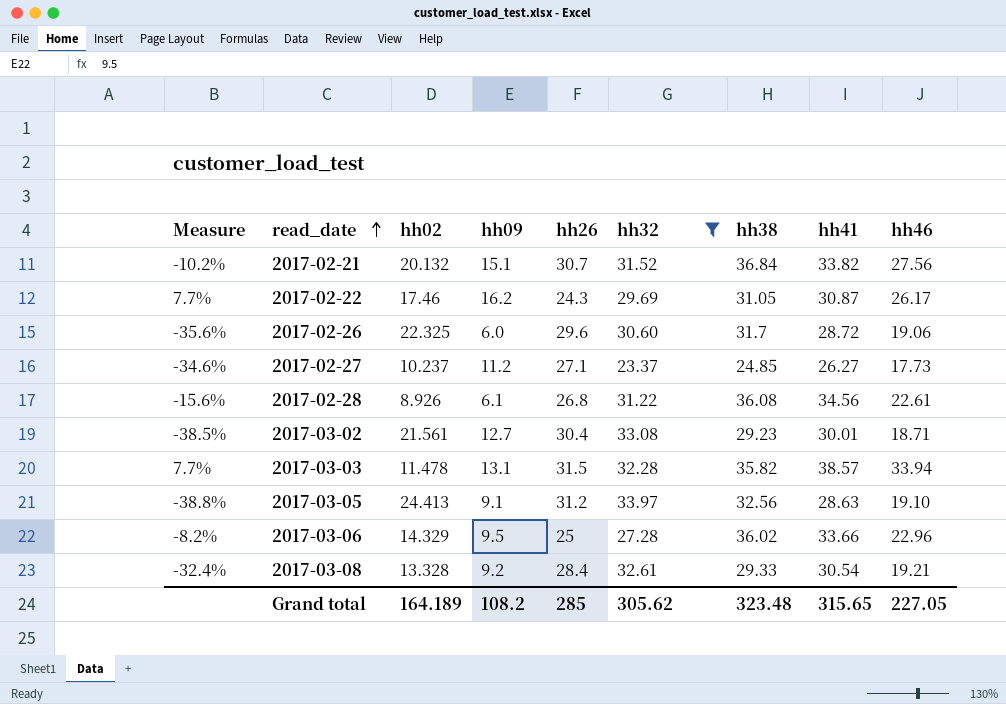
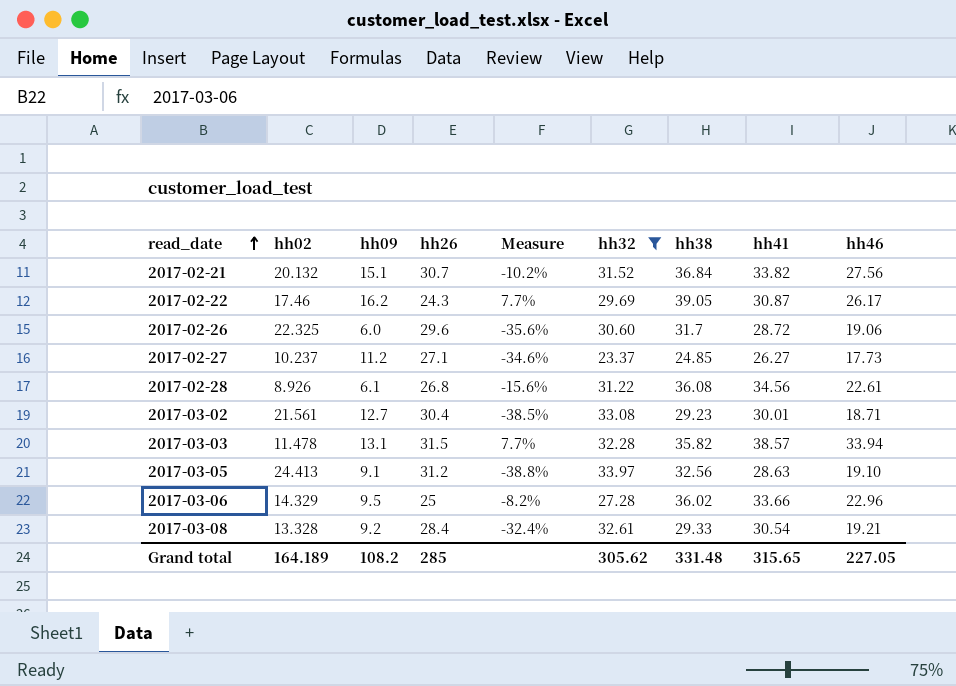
column Measure | position: 1 -> 5
2017-02-22 | hh38: 31.05 -> 39.05
Grand total | hh38: 323.48 -> 331.48

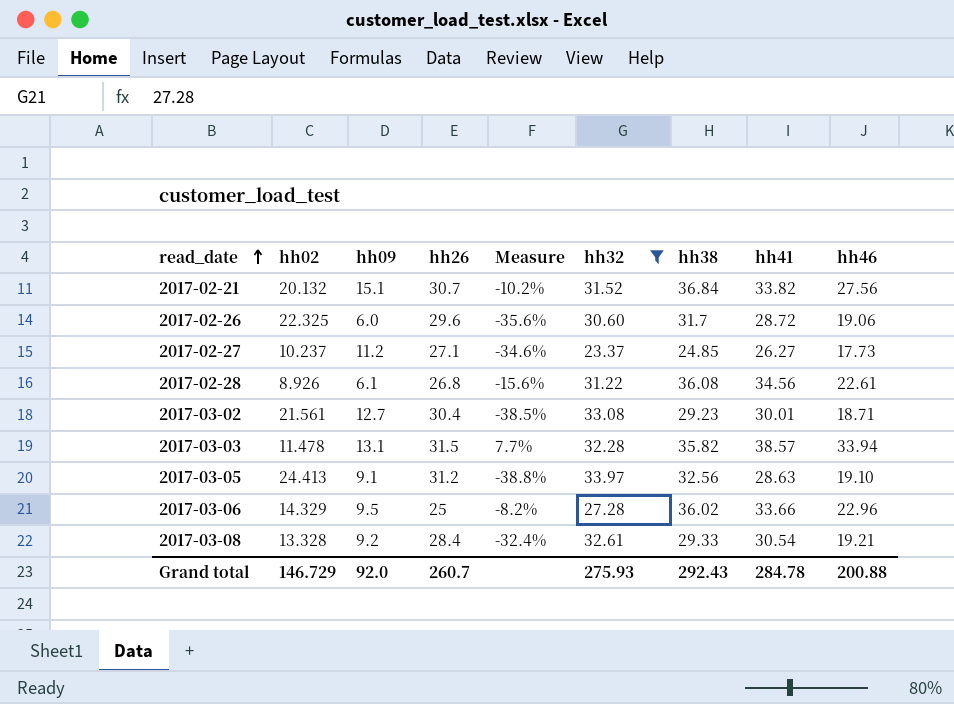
row 2017-02-22: 17.46 | 16.2 | 24.3 | 7.7% | 29.69 | 39.05 | 30.87 | 26.17 -> none
Grand total | hh02: 164.189 -> 146.729
Grand total | hh09: 108.2 -> 92.0
Grand total | hh26: 285 -> 260.7
Grand total | hh32: 305.62 -> 275.93
Grand total | hh38: 331.48 -> 292.43
Grand total | hh41: 315.65 -> 284.78
Grand total | hh46: 227.05 -> 200.88

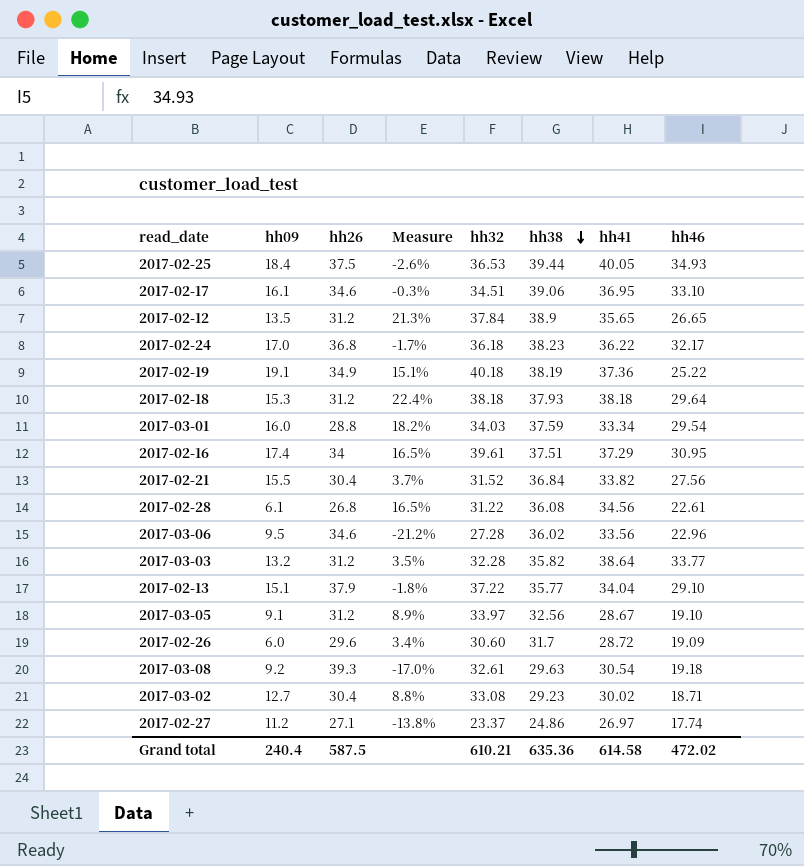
filter: hh32 <= 33.97 -> none
row order: read_date ascending -> hh38 descending
column hh02 | position: 2 -> none
column Measure | formula: ([hh46] - [hh26]) / [hh26] -> ([hh32] - [hh26]) / [hh26]
2017-02-21 | hh09: 15.1 -> 15.5
2017-02-21 | hh26: 30.7 -> 30.4
2017-03-06 | hh26: 25 -> 34.6
2017-03-06 | hh41: 33.66 -> 33.56
2017-03-03 | hh09: 13.1 -> 13.2
2017-03-03 | hh26: 31.5 -> 31.2
2017-03-03 | hh41: 38.57 -> 38.64
2017-03-03 | hh46: 33.94 -> 33.77
2017-03-05 | hh41: 28.63 -> 28.67
2017-02-26 | hh46: 19.06 -> 19.09
2017-03-08 | hh26: 28.4 -> 39.3
2017-03-08 | hh38: 29.33 -> 29.63
2017-03-08 | hh46: 19.21 -> 19.18
2017-03-02 | hh41: 30.01 -> 30.02
2017-02-27 | hh38: 24.85 -> 24.86
2017-02-27 | hh41: 26.27 -> 26.97
2017-02-27 | hh46: 17.73 -> 17.74
Grand total | hh09: 92.0 -> 240.4
Grand total | hh26: 260.7 -> 587.5
Grand total | hh32: 275.93 -> 610.21
Grand total | hh38: 292.43 -> 635.36
Grand total | hh41: 284.78 -> 614.58
Grand total | hh46: 200.88 -> 472.02

